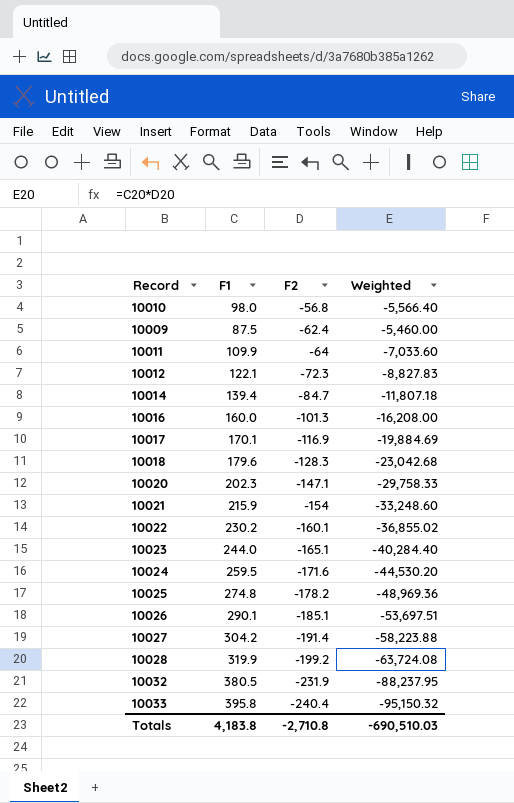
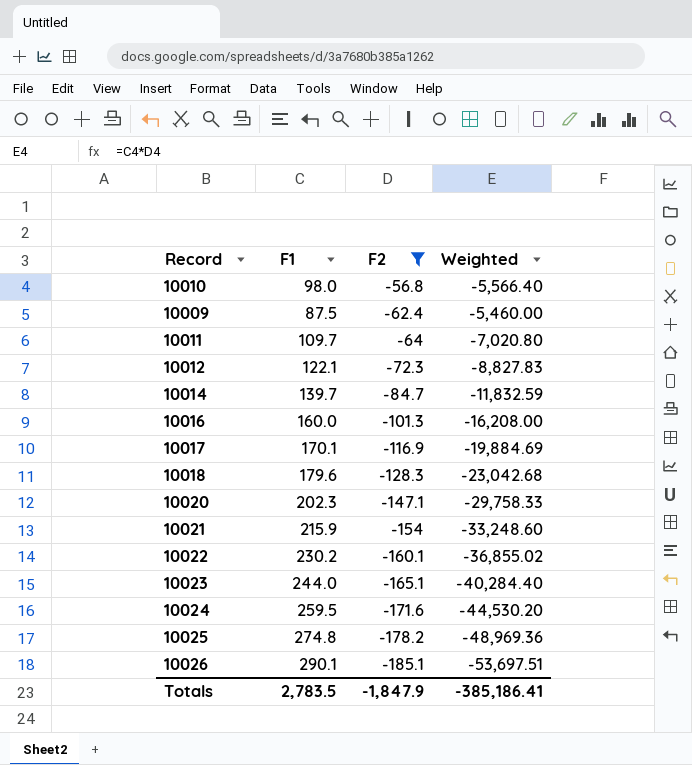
filter: none -> F2 >= -185.1
10011 | F1: 109.9 -> 109.7
10011 | Weighted: -7,033.60 -> -7,020.80
10014 | F1: 139.4 -> 139.7
10014 | Weighted: -11,807.18 -> -11,832.59
Totals | F1: 4,183.8 -> 2,783.5
Totals | F2: -2,710.8 -> -1,847.9
Totals | Weighted: -690,510.03 -> -385,186.41

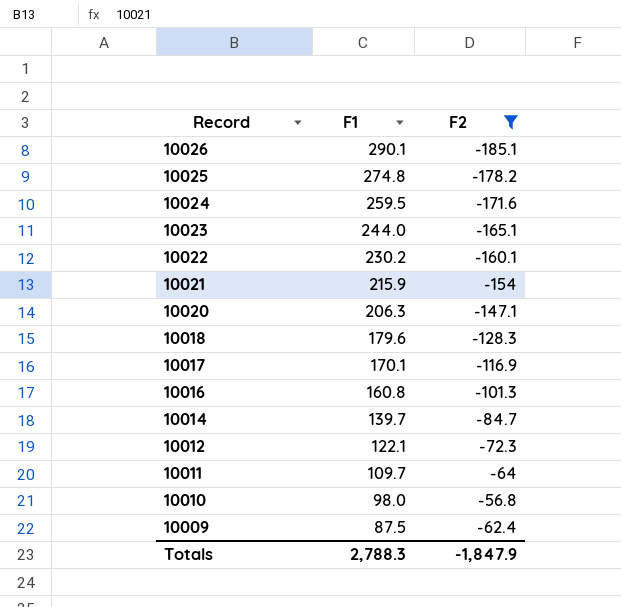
row order: F2 descending -> Record descending
column Weighted | formula: [F1] * [F2] -> none
10020 | F1: 202.3 -> 206.3
10016 | F1: 160.0 -> 160.8
Totals | F1: 2,783.5 -> 2,788.3

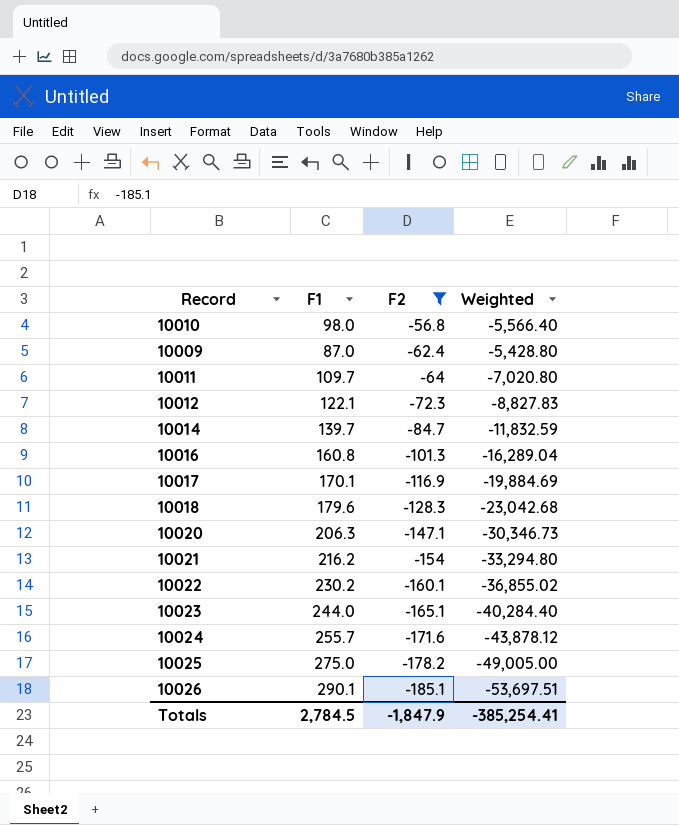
row order: Record descending -> F2 descending
column Weighted | formula: none -> [F1] * [F2]
10009 | F1: 87.5 -> 87.0
10021 | F1: 215.9 -> 216.2
10024 | F1: 259.5 -> 255.7
10025 | F1: 274.8 -> 275.0
Totals | F1: 2,788.3 -> 2,784.5

